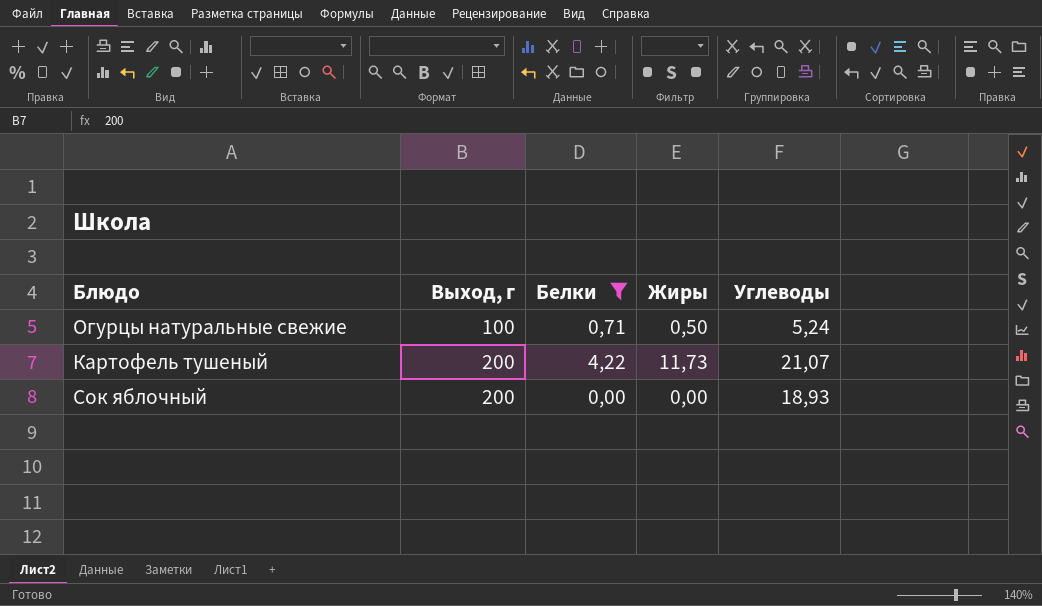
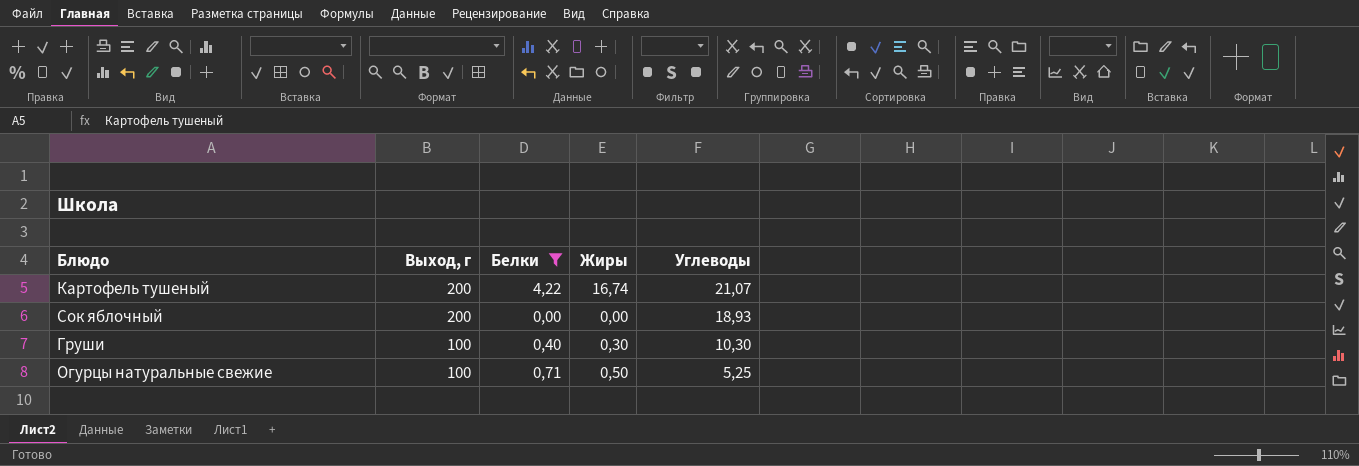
row order: Выход, г ascending -> Выход, г descending
Картофель тушеный | Жиры: 11,73 -> 16,74
row Груши: none -> 100 | 0,40 | 0,30 | 10,30
Огурцы натуральные свежие | Углеводы: 5,24 -> 5,25

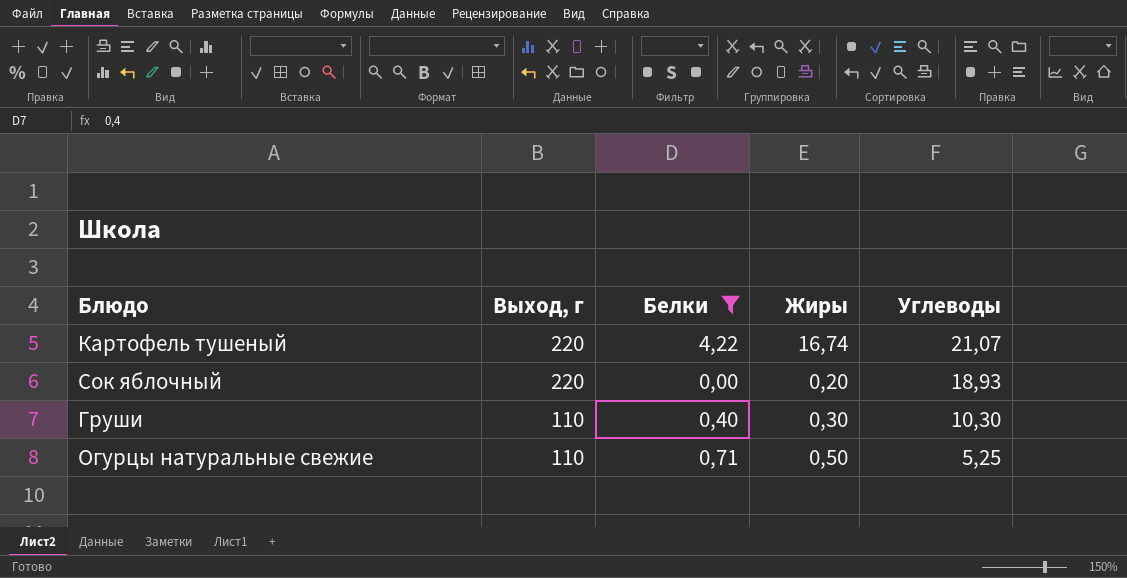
Картофель тушеный | Выход, г: 200 -> 220
Сок яблочный | Выход, г: 200 -> 220
Сок яблочный | Жиры: 0,00 -> 0,20
Груши | Выход, г: 100 -> 110
Огурцы натуральные свежие | Выход, г: 100 -> 110

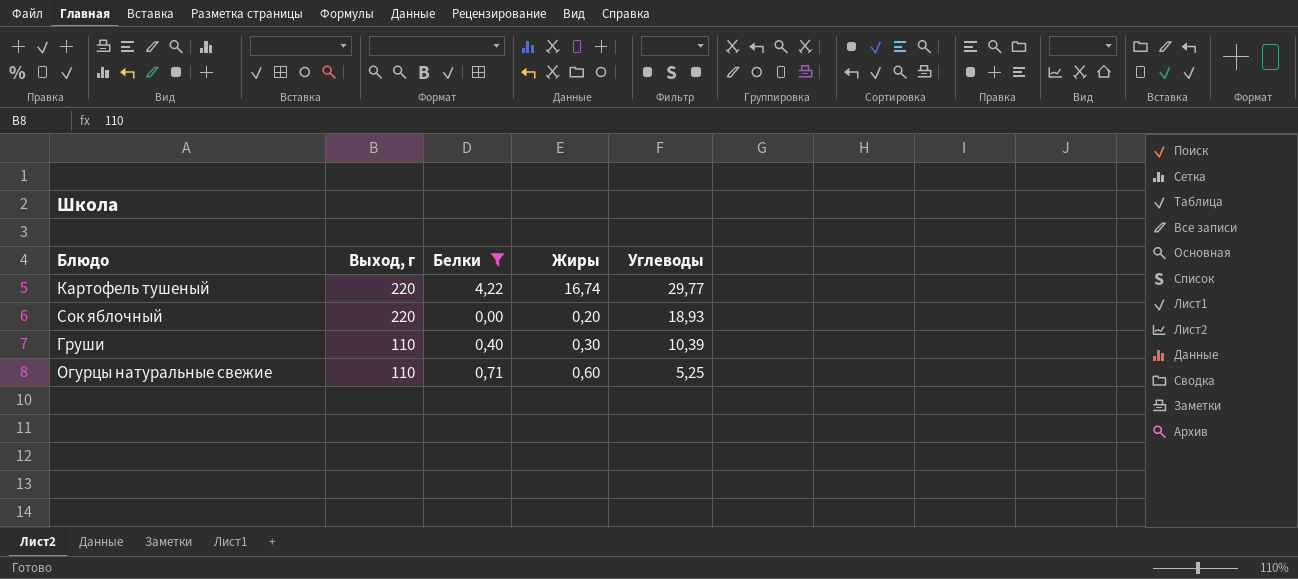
Картофель тушеный | Углеводы: 21,07 -> 29,77
Груши | Углеводы: 10,30 -> 10,39
Огурцы натуральные свежие | Жиры: 0,50 -> 0,60

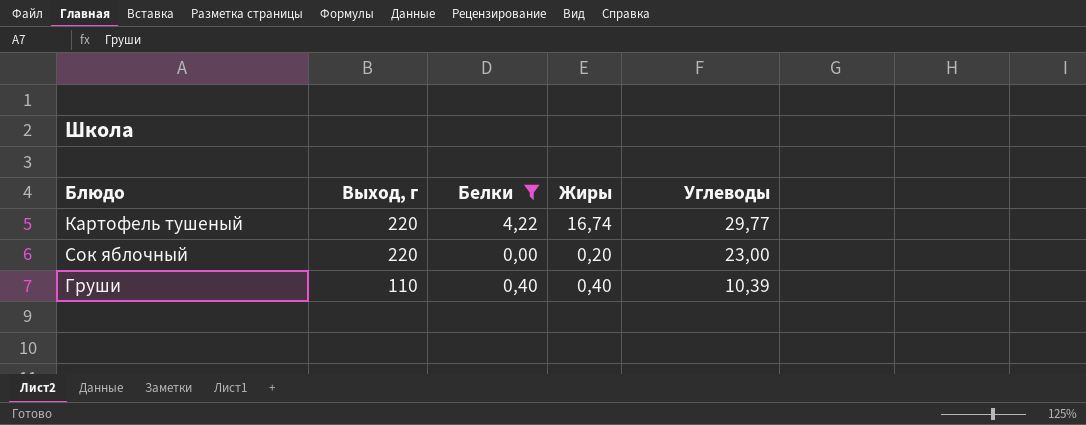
row Огурцы натуральные свежие: 110 | 0,71 | 0,60 | 5,25 -> none
Сок яблочный | Углеводы: 18,93 -> 23,00
Груши | Жиры: 0,30 -> 0,40

